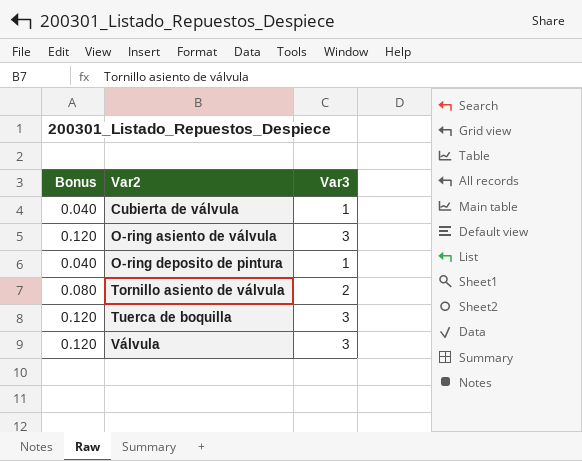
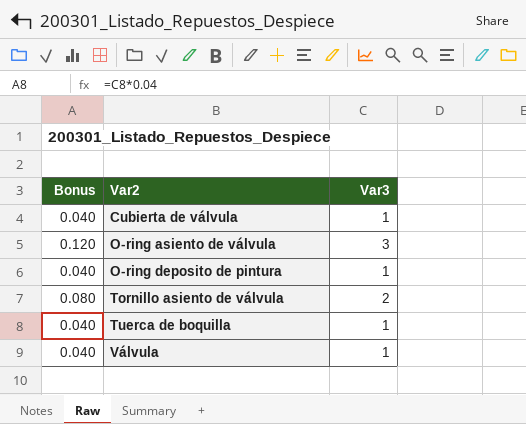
Tuerca de boquilla | Bonus: 0.120 -> 0.040
Tuerca de boquilla | Var3: 3 -> 1
Válvula | Bonus: 0.120 -> 0.040
Válvula | Var3: 3 -> 1

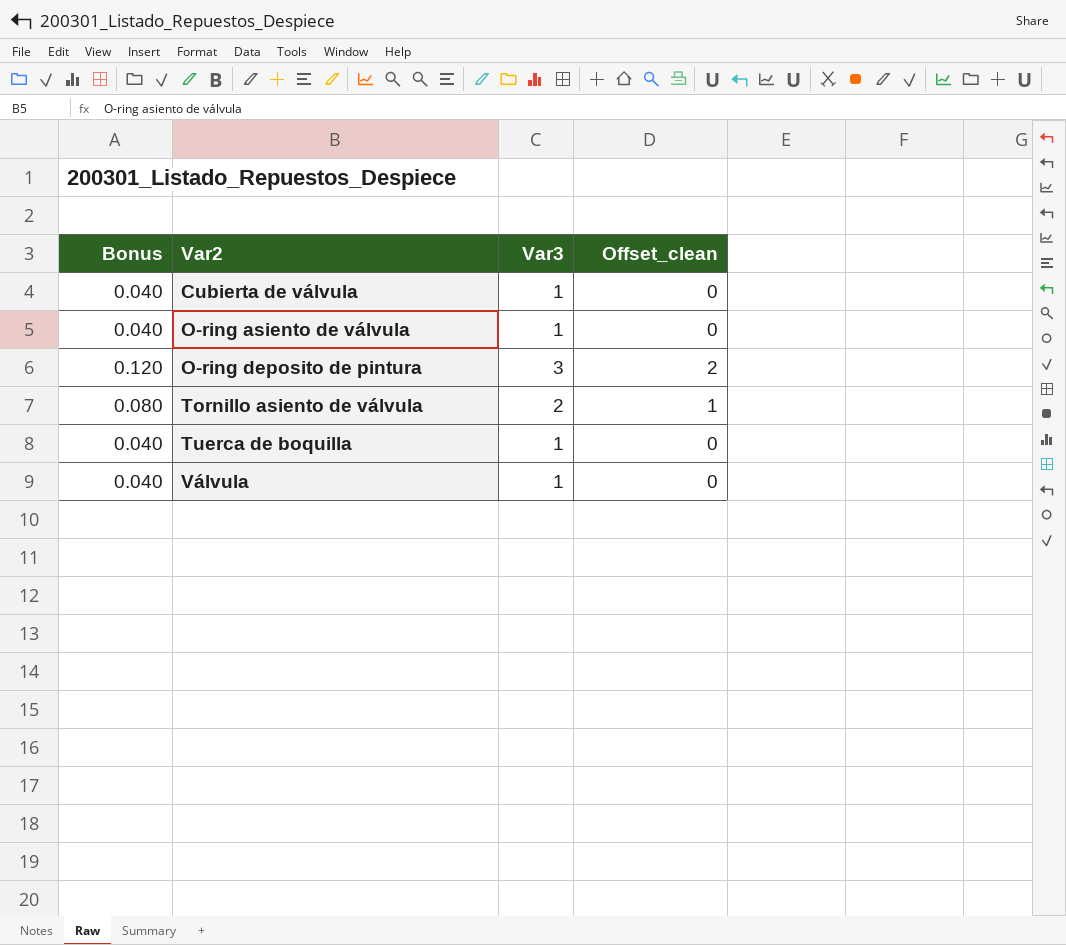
column Offset_clean | formula: none -> [Var3] - 1
O-ring asiento de válvula | Bonus: 0.120 -> 0.040
O-ring asiento de válvula | Var3: 3 -> 1
O-ring deposito de pintura | Bonus: 0.040 -> 0.120
O-ring deposito de pintura | Var3: 1 -> 3

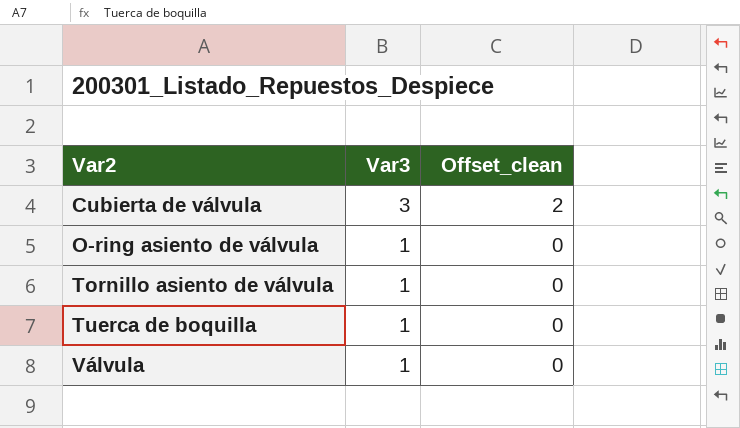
column Bonus | formula: [Var3] * 0.04 -> none
row O-ring deposito de pintura: 0.120 | 3 | 2 -> none
Cubierta de válvula | Var3: 1 -> 3
Cubierta de válvula | Offset_clean: 0 -> 2
Tornillo asiento de válvula | Var3: 2 -> 1
Tornillo asiento de válvula | Offset_clean: 1 -> 0

